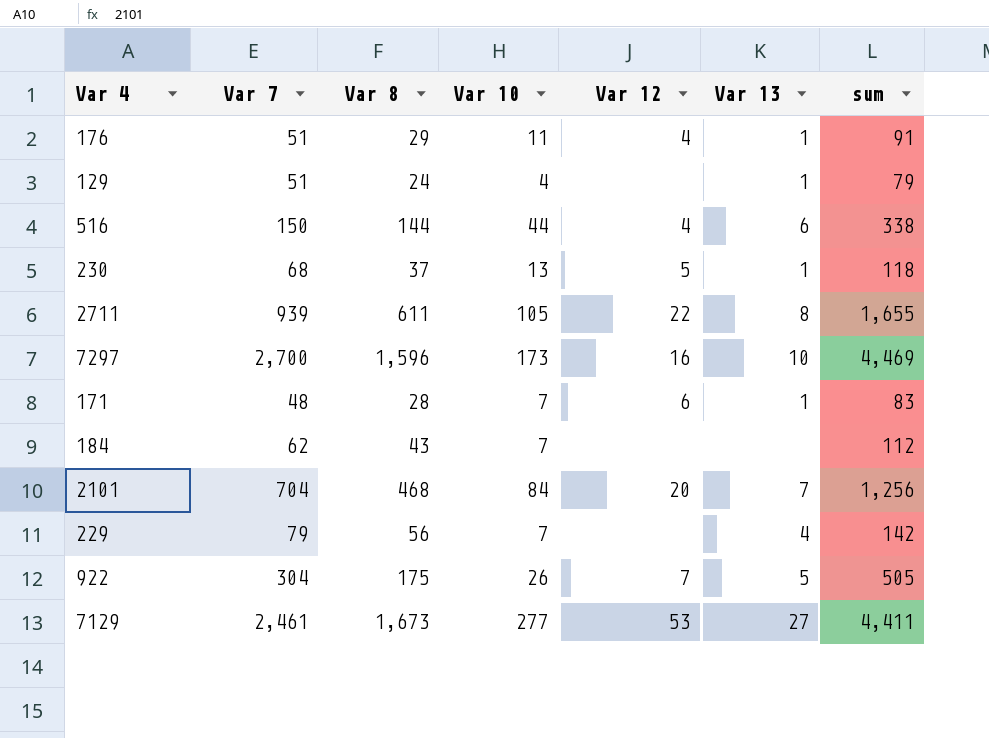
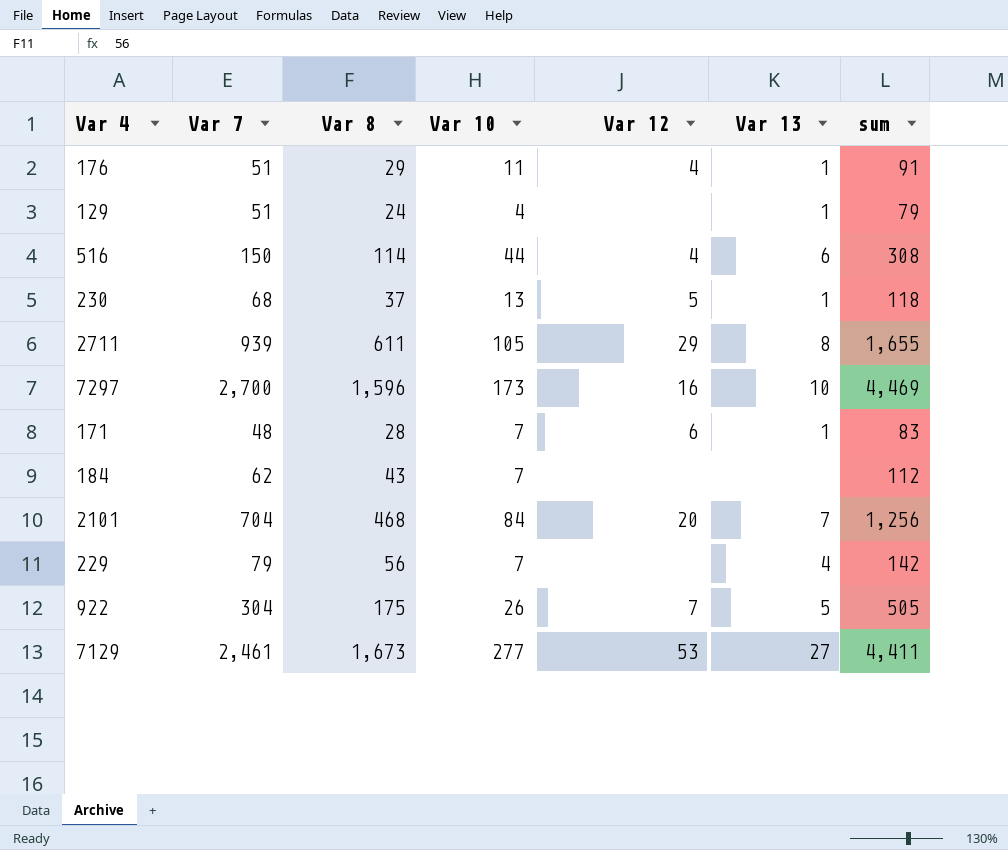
516 | Var 8: 144 -> 114
516 | sum: 338 -> 308
2711 | Var 12: 22 -> 29

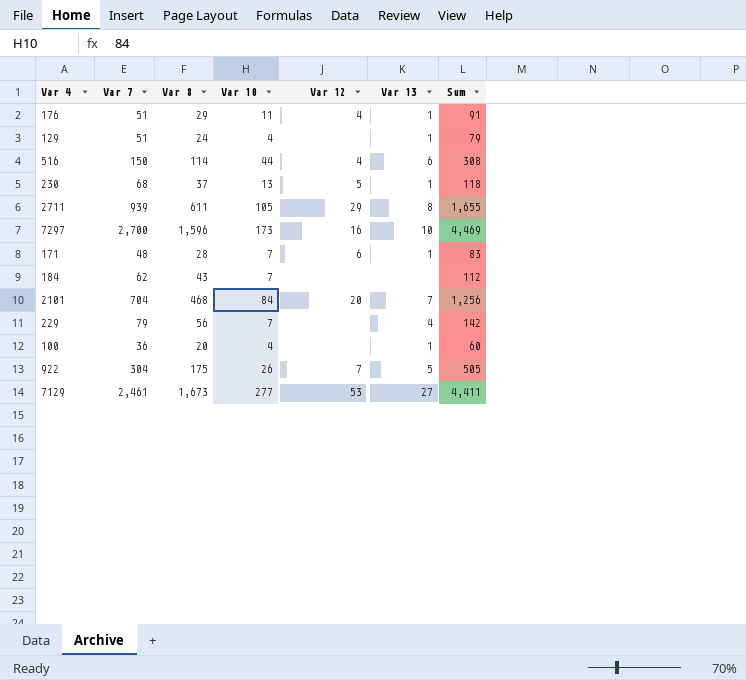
column name: sum -> Sum
row 100: none -> 36 | 20 | 4 | none | 1 | 60

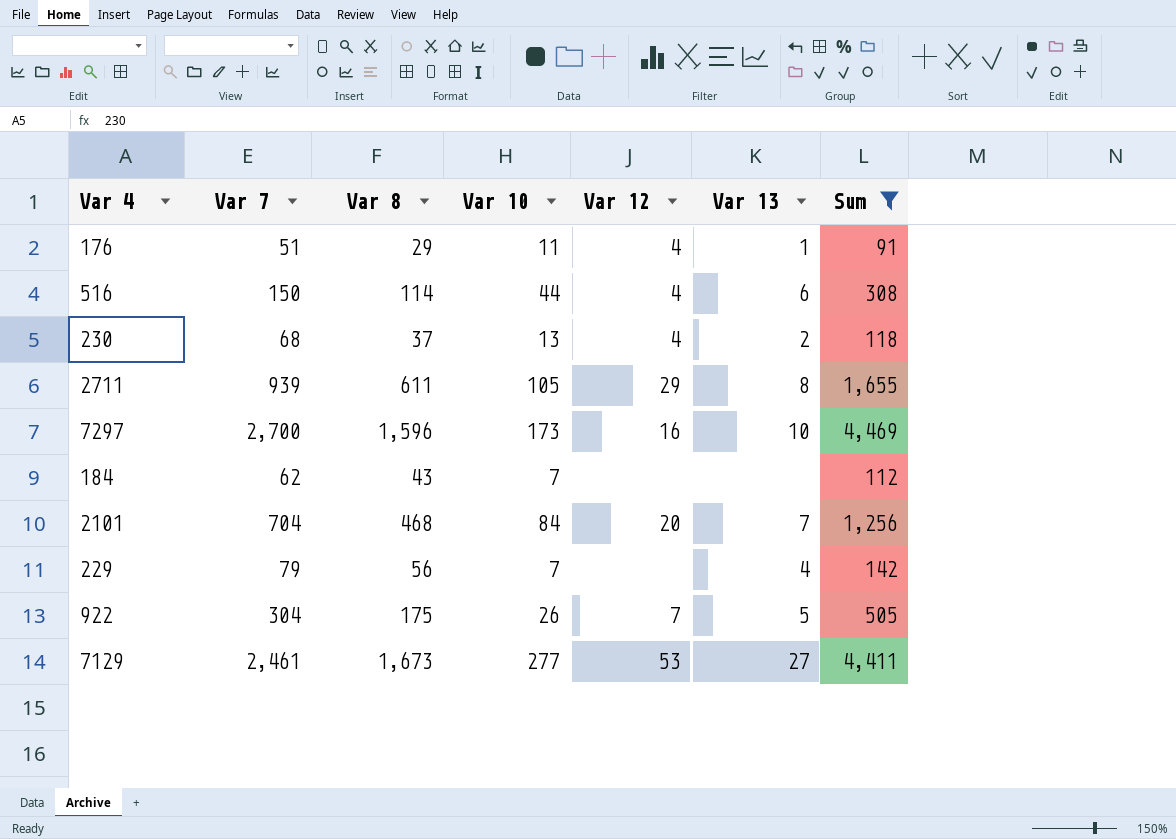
filter: none -> Sum >= 91
230 | Var 12: 5 -> 4
230 | Var 13: 1 -> 2

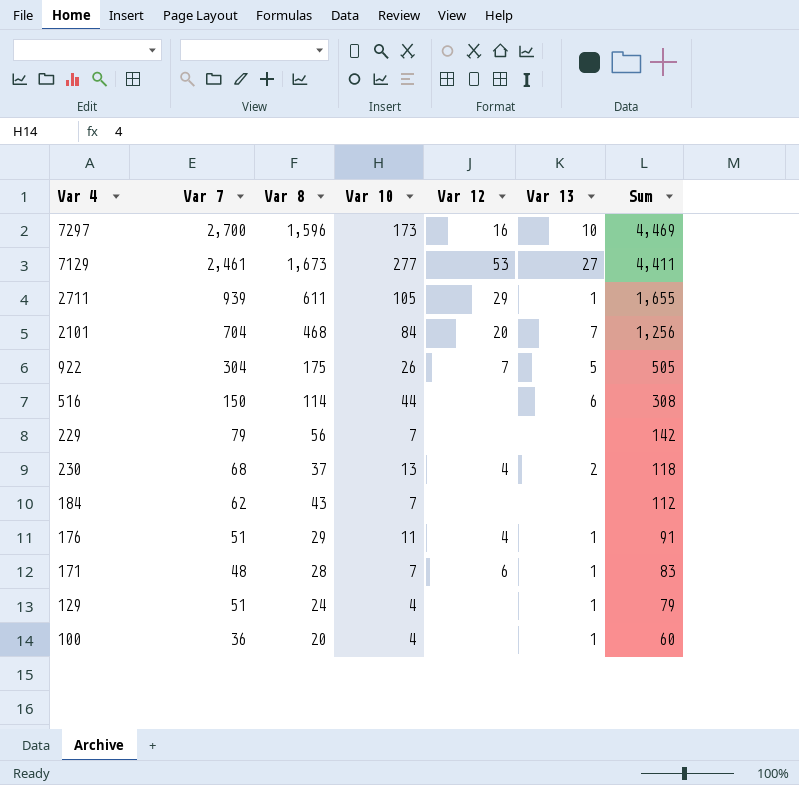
filter: Sum >= 91 -> none
row order: none -> Sum descending
2711 | Var 13: 8 -> 1
516 | Var 12: 4 -> none
229 | Var 13: 4 -> none

